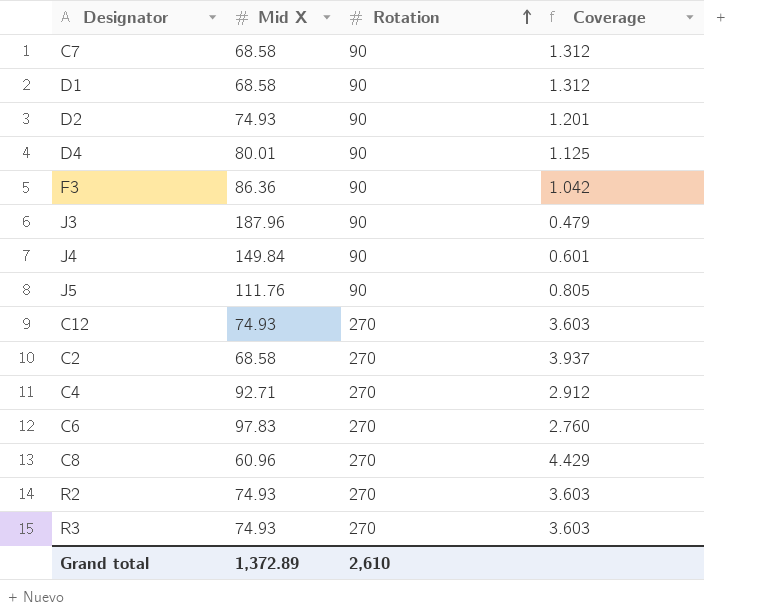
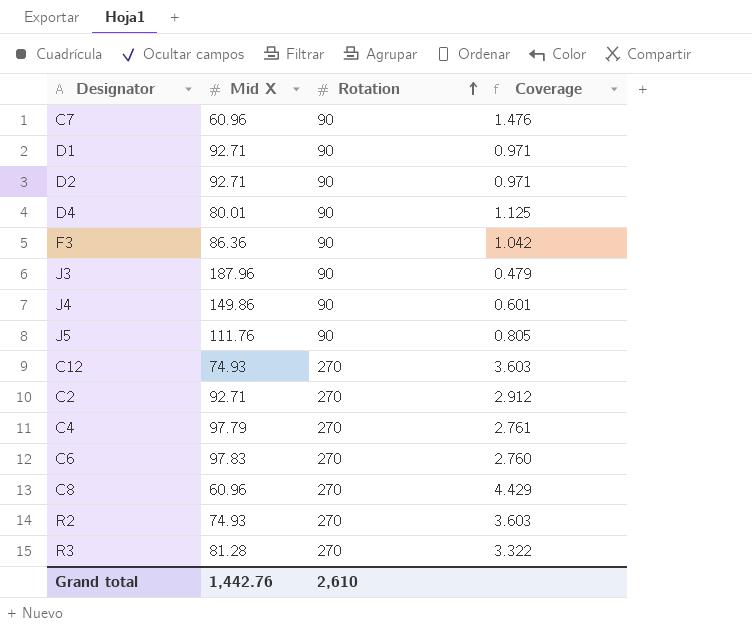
C7 | Mid X: 68.58 -> 60.96
C7 | Coverage: 1.312 -> 1.476
D1 | Mid X: 68.58 -> 92.71
D1 | Coverage: 1.312 -> 0.971
D2 | Mid X: 74.93 -> 92.71
D2 | Coverage: 1.201 -> 0.971
J4 | Mid X: 149.84 -> 149.86
C2 | Mid X: 68.58 -> 92.71
C2 | Coverage: 3.937 -> 2.912
C4 | Mid X: 92.71 -> 97.79
C4 | Coverage: 2.912 -> 2.761
R3 | Mid X: 74.93 -> 81.28
R3 | Coverage: 3.603 -> 3.322
Grand total | Mid X: 1,372.89 -> 1,442.76

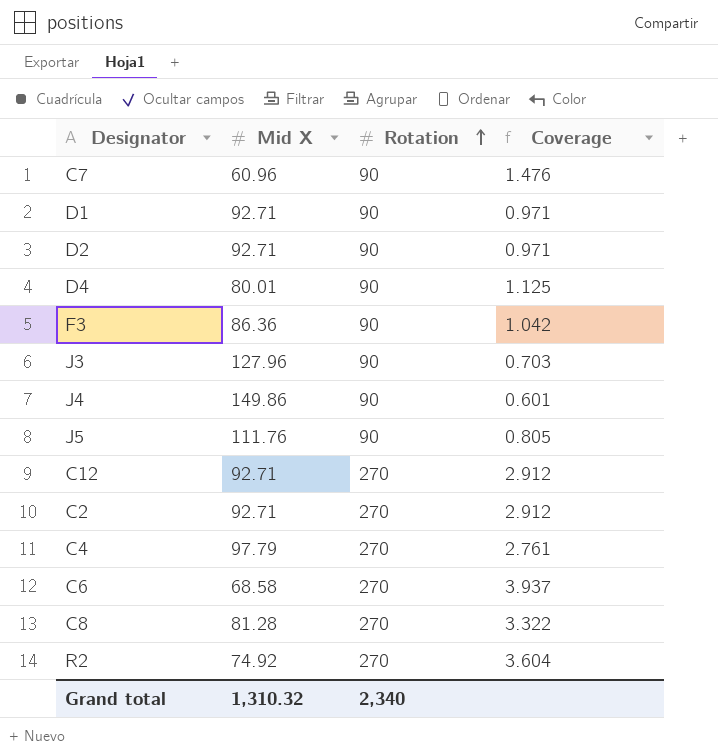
row R3: 81.28 | 270 | 3.322 -> none
J3 | Mid X: 187.96 -> 127.96
J3 | Coverage: 0.479 -> 0.703
C12 | Mid X: 74.93 -> 92.71
C12 | Coverage: 3.603 -> 2.912
C6 | Mid X: 97.83 -> 68.58
C6 | Coverage: 2.760 -> 3.937
C8 | Mid X: 60.96 -> 81.28
C8 | Coverage: 4.429 -> 3.322
R2 | Mid X: 74.93 -> 74.92
R2 | Coverage: 3.603 -> 3.604
Grand total | Mid X: 1,442.76 -> 1,310.32
Grand total | Rotation: 2,610 -> 2,340

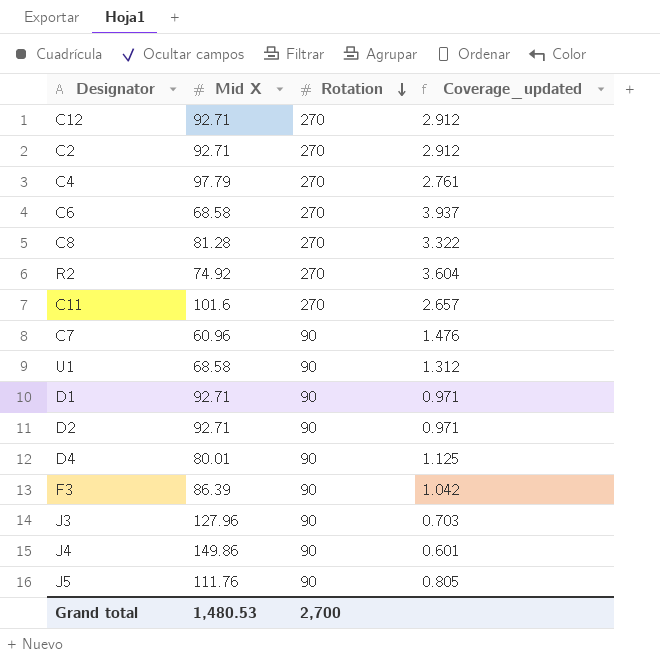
row order: Rotation ascending -> Rotation descending
column name: Coverage -> Coverage_updated
row C11: none -> 101.6 | 270 | 2.657
row U1: none -> 68.58 | 90 | 1.312
F3 | Mid X: 86.36 -> 86.39
Grand total | Mid X: 1,310.32 -> 1,480.53
Grand total | Rotation: 2,340 -> 2,700

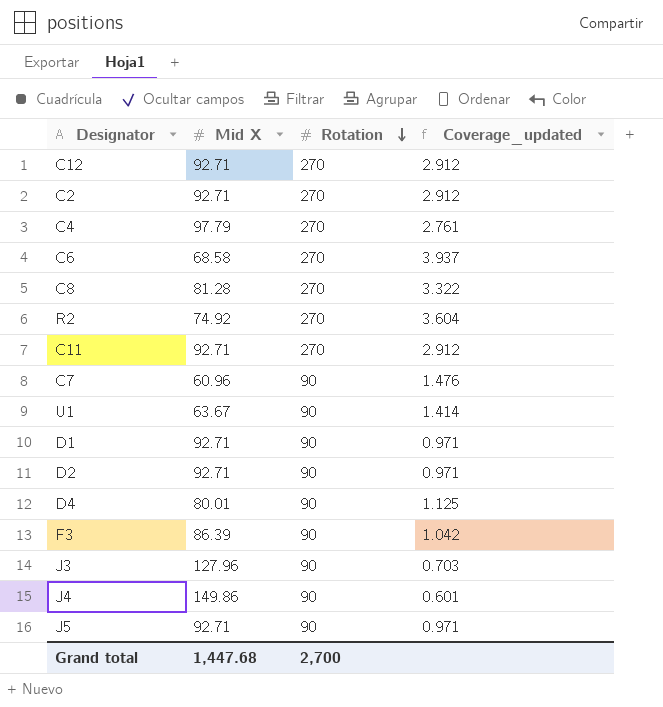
C11 | Mid X: 101.6 -> 92.71
C11 | Coverage_updated: 2.657 -> 2.912
U1 | Mid X: 68.58 -> 63.67
U1 | Coverage_updated: 1.312 -> 1.414
J5 | Mid X: 111.76 -> 92.71
J5 | Coverage_updated: 0.805 -> 0.971
Grand total | Mid X: 1,480.53 -> 1,447.68

